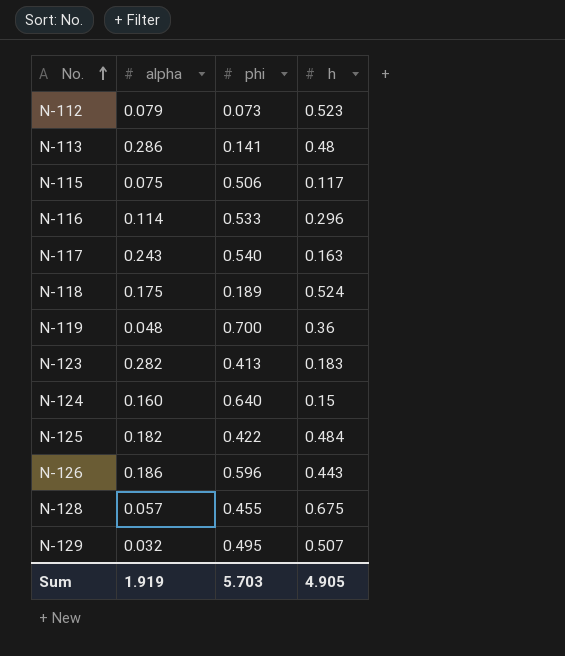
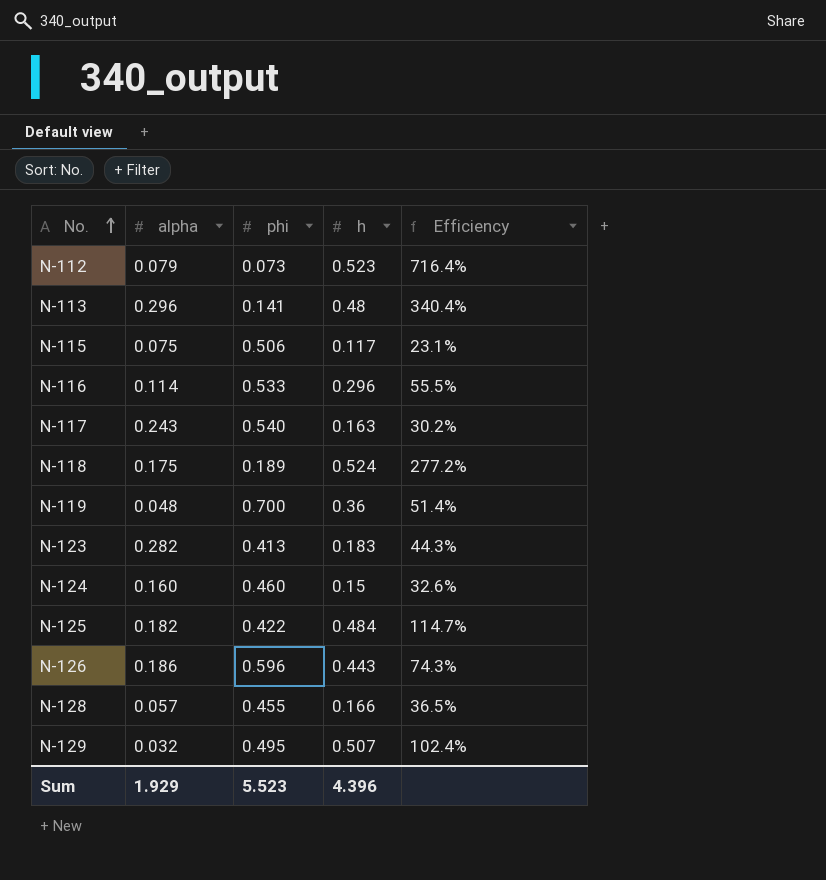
column Efficiency | formula: none -> [h] / [phi]
N-113 | alpha: 0.286 -> 0.296
N-124 | phi: 0.640 -> 0.460
N-128 | h: 0.675 -> 0.166
Sum | alpha: 1.919 -> 1.929
Sum | phi: 5.703 -> 5.523
Sum | h: 4.905 -> 4.396

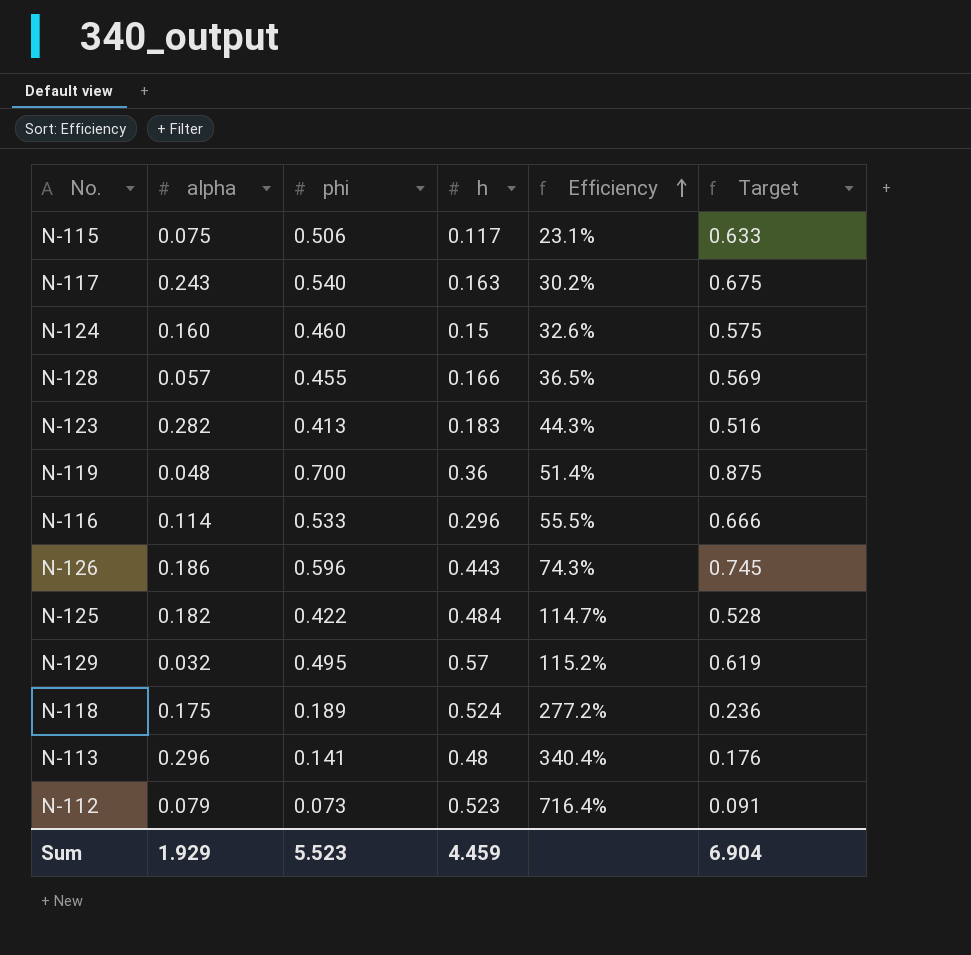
row order: No. ascending -> Efficiency ascending
column Target | formula: none -> [phi] * 1.25
N-129 | h: 0.507 -> 0.57
N-129 | Efficiency: 102.4% -> 115.2%
Sum | h: 4.396 -> 4.459

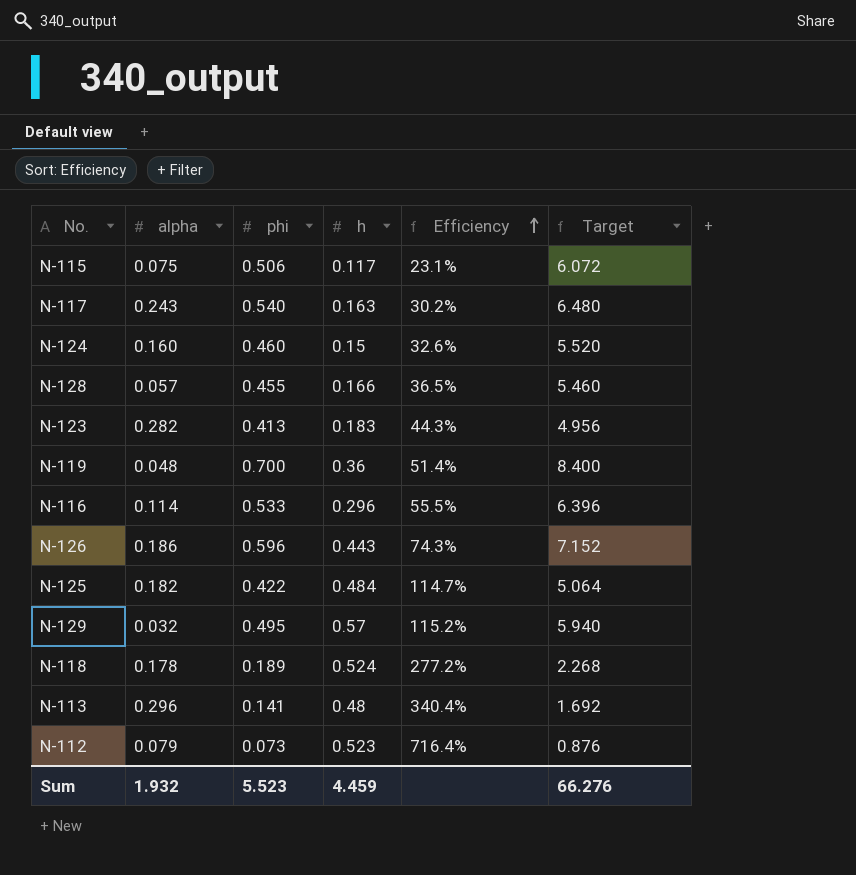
column Target | formula: [phi] * 1.25 -> [phi] * 12
N-118 | alpha: 0.175 -> 0.178
Sum | alpha: 1.929 -> 1.932
Sum | Target: 6.904 -> 66.276

